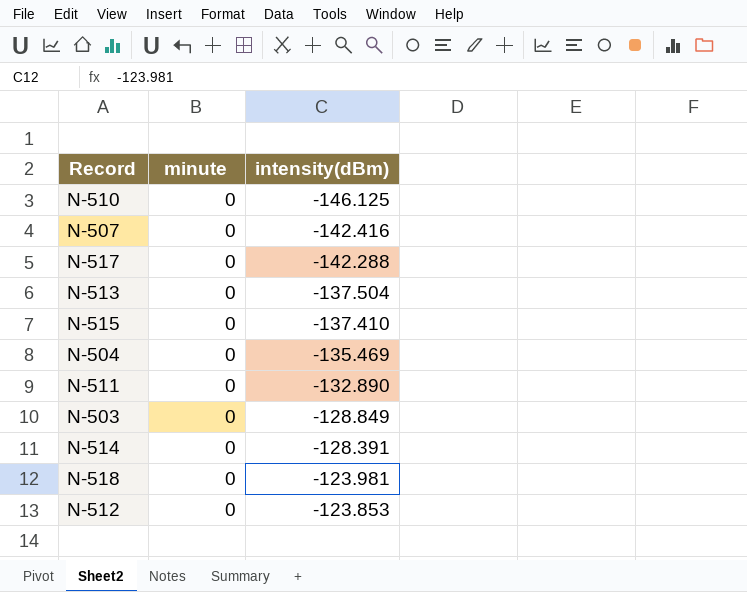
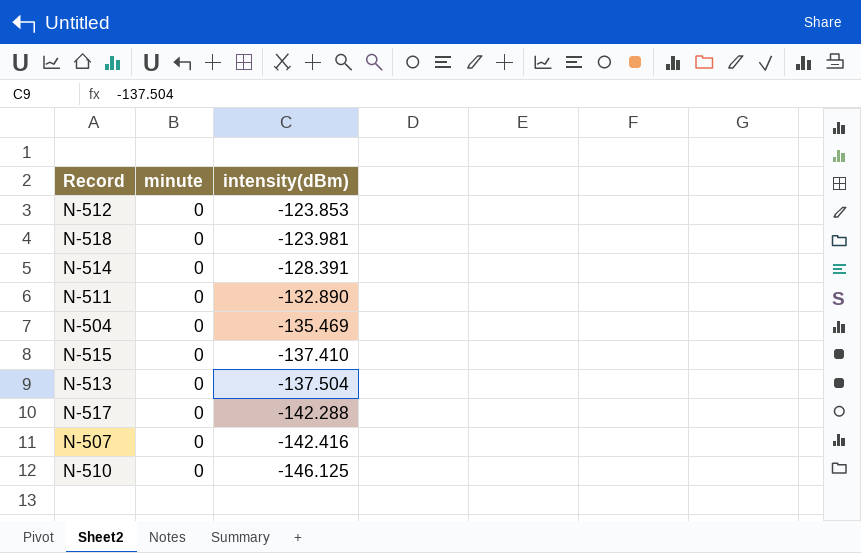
row order: intensity(dBm) ascending -> intensity(dBm) descending
row N-503: 0 | -128.849 -> none

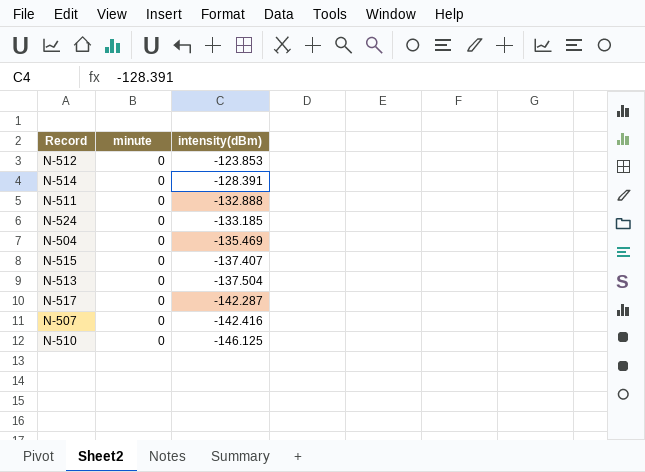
row N-518: 0 | -123.981 -> none
N-511 | intensity(dBm): -132.890 -> -132.888
row N-524: none -> 0 | -133.185
N-515 | intensity(dBm): -137.410 -> -137.407
N-517 | intensity(dBm): -142.288 -> -142.287

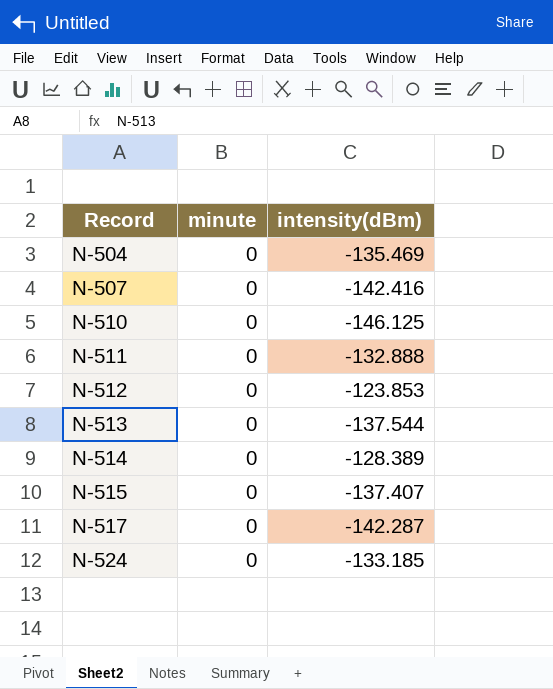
row order: intensity(dBm) descending -> Record ascending
N-513 | intensity(dBm): -137.504 -> -137.544
N-514 | intensity(dBm): -128.391 -> -128.389

